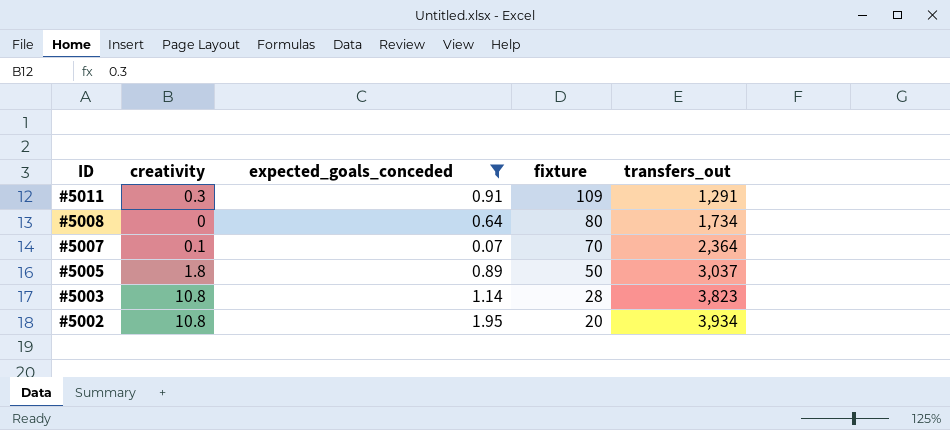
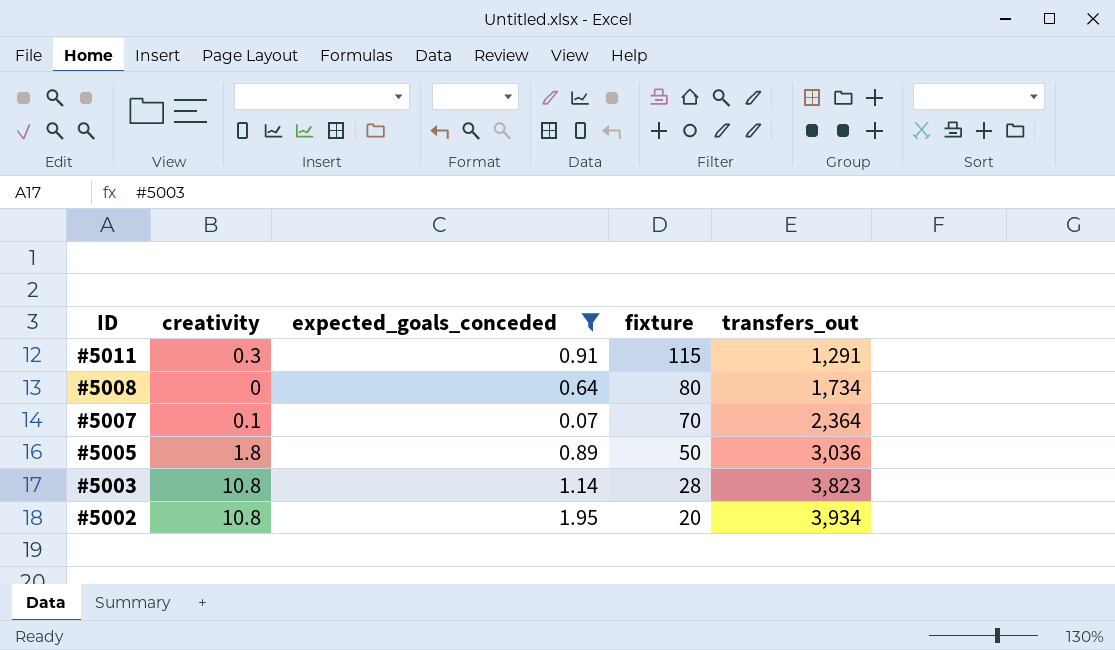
#5011 | fixture: 109 -> 115
#5005 | transfers_out: 3,037 -> 3,036

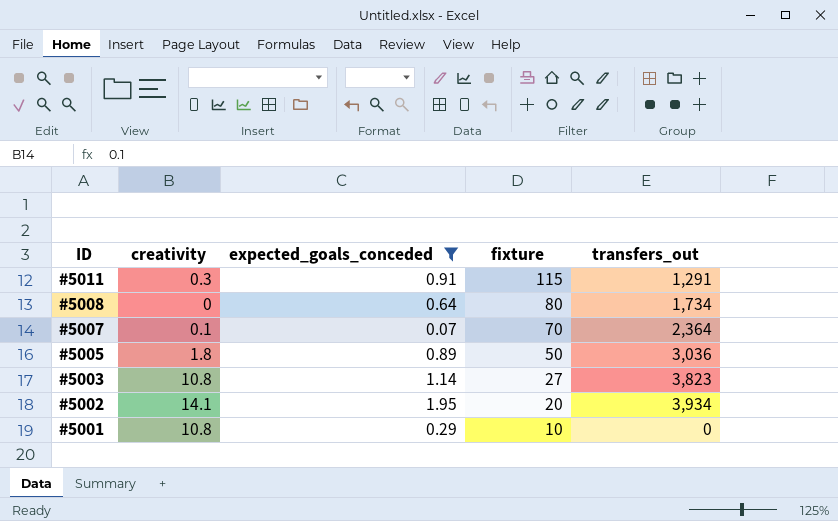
#5003 | fixture: 28 -> 27
#5002 | creativity: 10.8 -> 14.1
row #5001: none -> 10.8 | 0.29 | 10 | 0

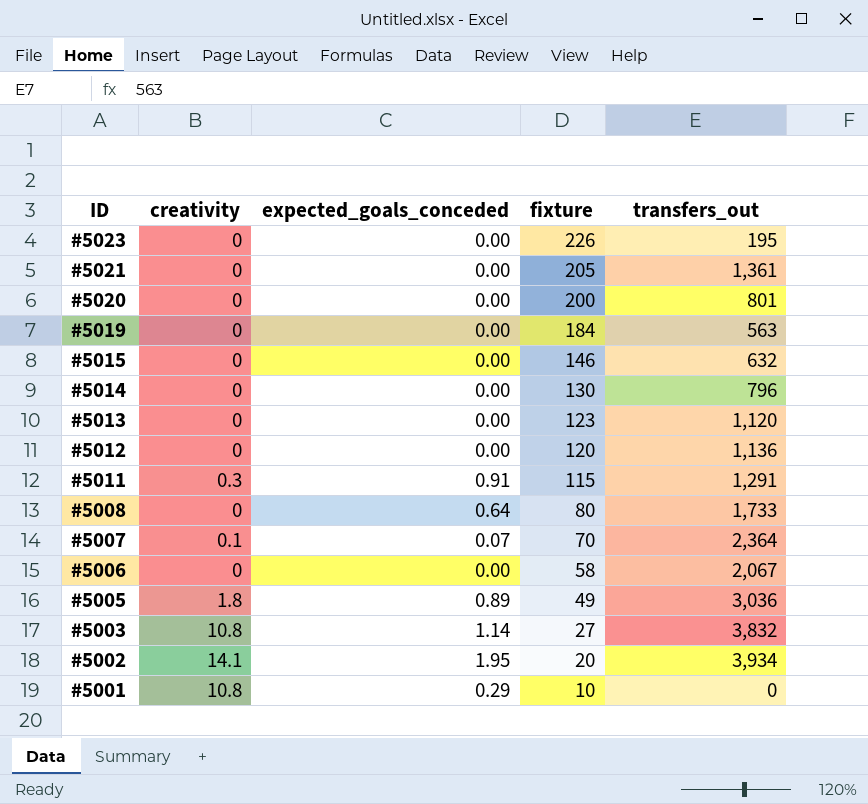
filter: expected_goals_conceded != 0.00 -> none
#5008 | transfers_out: 1,734 -> 1,733
#5005 | fixture: 50 -> 49
#5003 | transfers_out: 3,823 -> 3,832

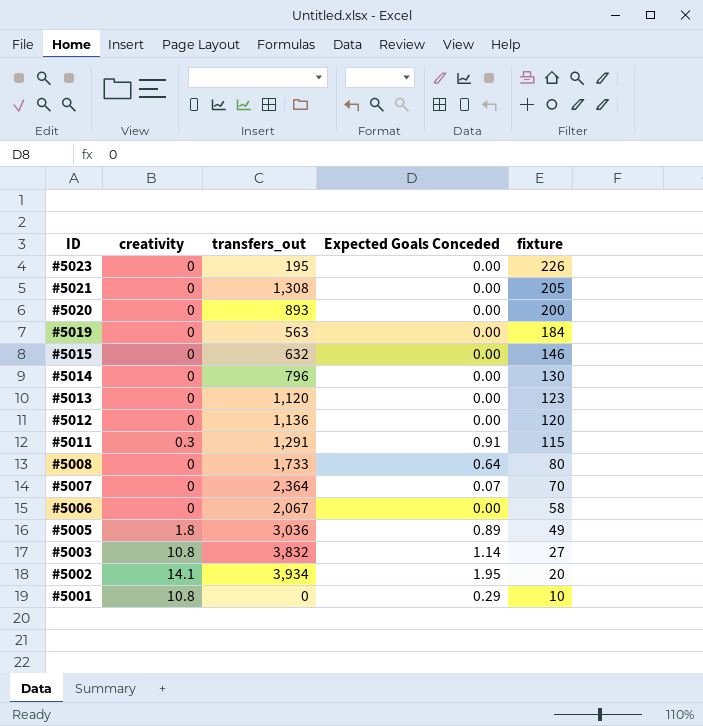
column transfers_out | position: 5 -> 3
column name: expected_goals_conceded -> Expected Goals Conceded
#5021 | transfers_out: 1,361 -> 1,308
#5020 | transfers_out: 801 -> 893
#5007 | creativity: 0.1 -> 0

